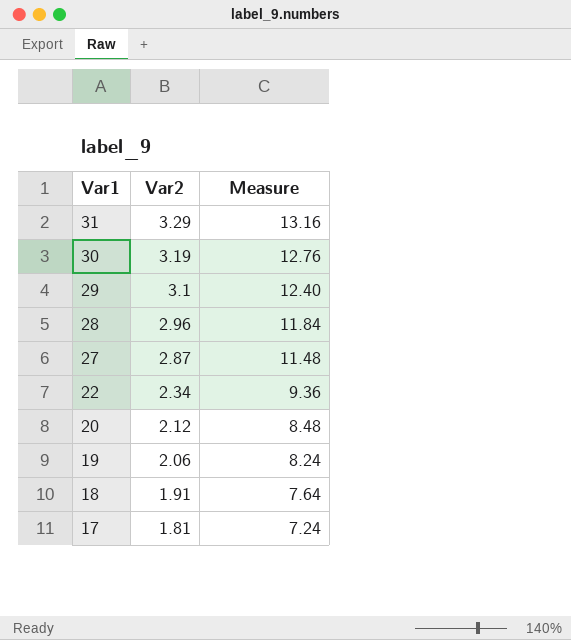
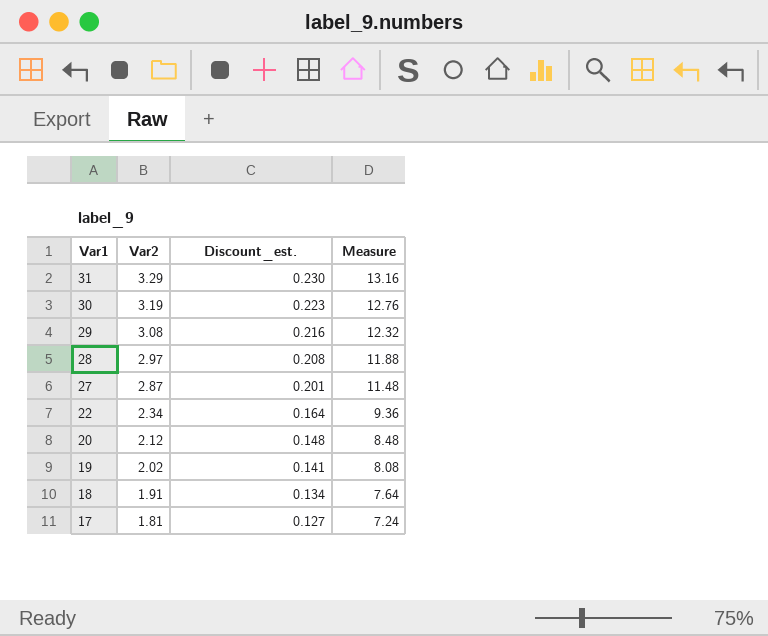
column Discount_est. | formula: none -> [Var2] * 0.07
29 | Var2: 3.1 -> 3.08
29 | Measure: 12.40 -> 12.32
28 | Var2: 2.96 -> 2.97
28 | Measure: 11.84 -> 11.88
19 | Var2: 2.06 -> 2.02
19 | Measure: 8.24 -> 8.08

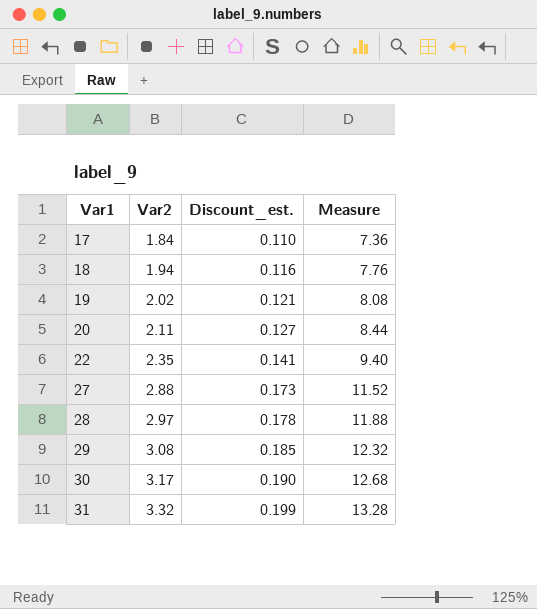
row order: Var1 descending -> Var1 ascending
column Discount_est. | formula: [Var2] * 0.07 -> [Var2] * 0.06
17 | Var2: 1.81 -> 1.84
17 | Measure: 7.24 -> 7.36
18 | Var2: 1.91 -> 1.94
18 | Measure: 7.64 -> 7.76
20 | Var2: 2.12 -> 2.11
20 | Measure: 8.48 -> 8.44
22 | Var2: 2.34 -> 2.35
22 | Measure: 9.36 -> 9.40
27 | Var2: 2.87 -> 2.88
27 | Measure: 11.48 -> 11.52
30 | Var2: 3.19 -> 3.17
30 | Measure: 12.76 -> 12.68
31 | Var2: 3.29 -> 3.32
31 | Measure: 13.16 -> 13.28

